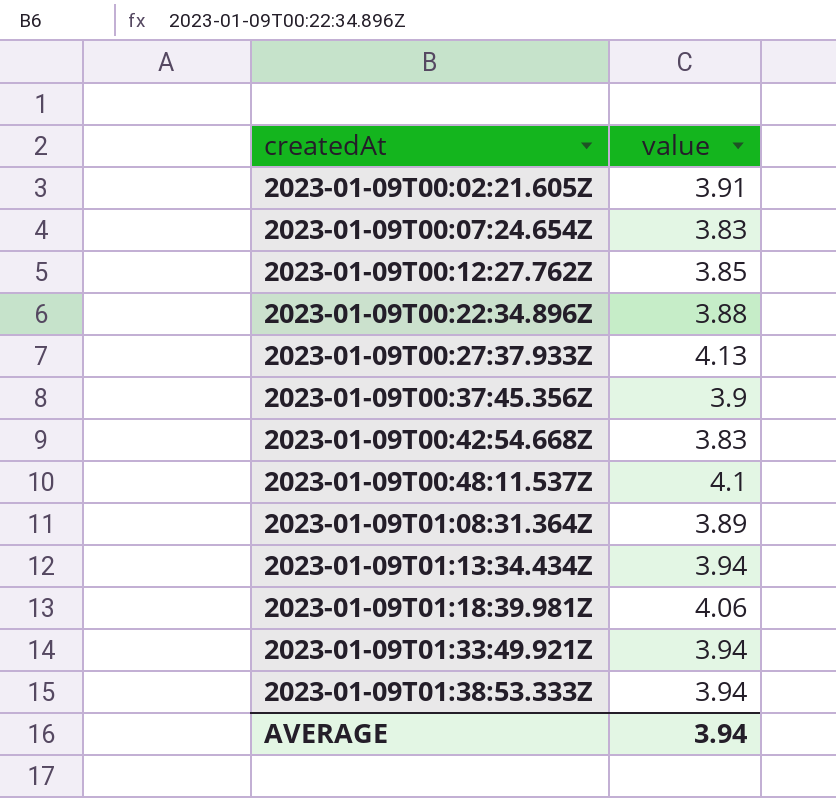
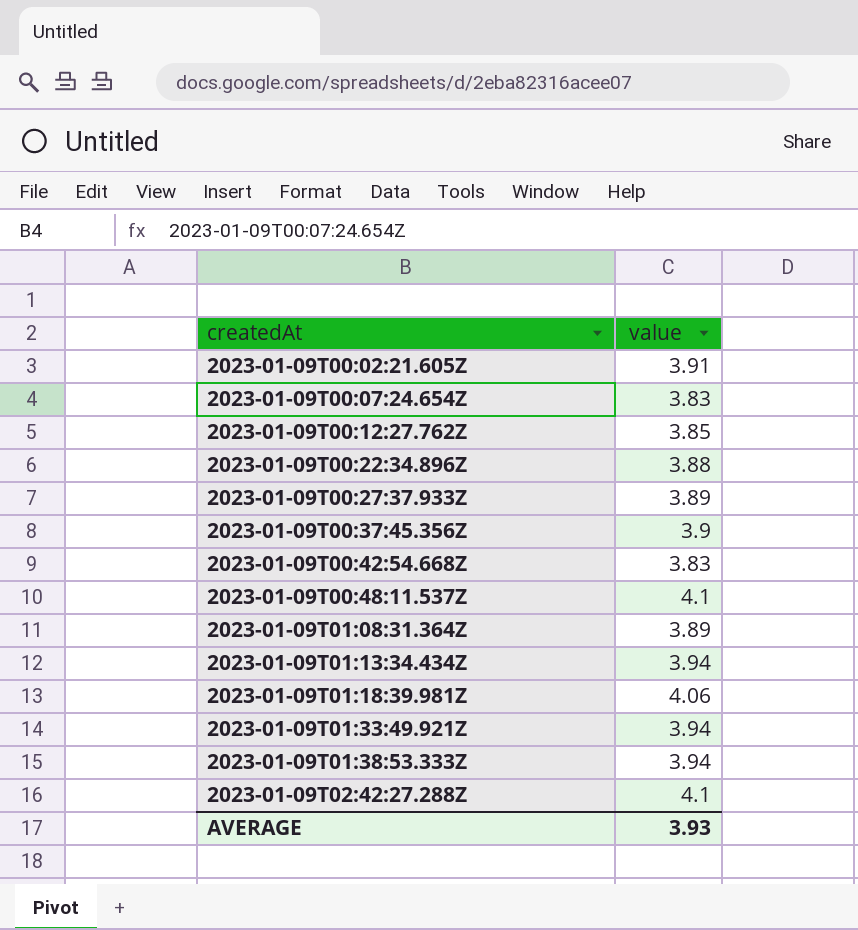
2023-01-09T00:27:37.933Z | value: 4.13 -> 3.89
row 2023-01-09T02:42:27.288Z: none -> 4.1
AVERAGE | value: 3.94 -> 3.93

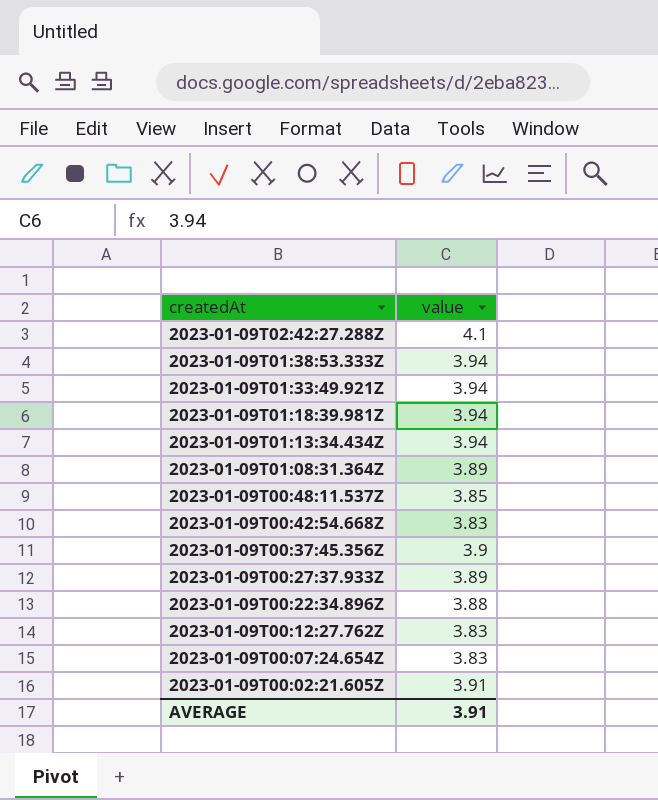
row order: createdAt ascending -> createdAt descending
2023-01-09T01:18:39.981Z | value: 4.06 -> 3.94
2023-01-09T00:48:11.537Z | value: 4.1 -> 3.85
2023-01-09T00:12:27.762Z | value: 3.85 -> 3.83
AVERAGE | value: 3.93 -> 3.91

